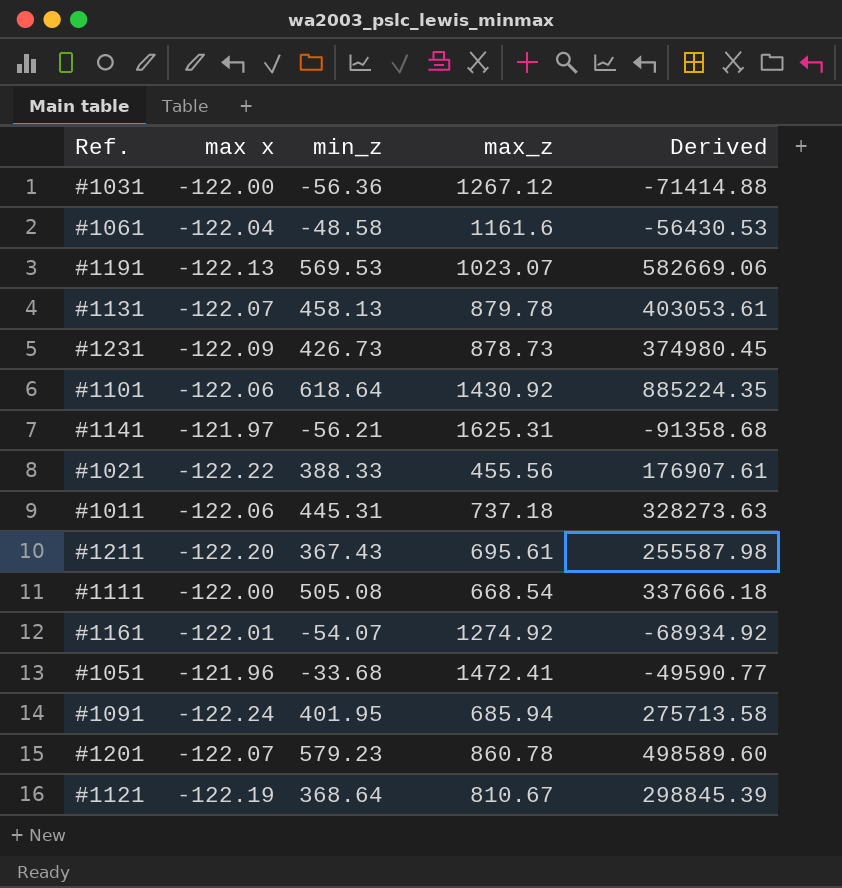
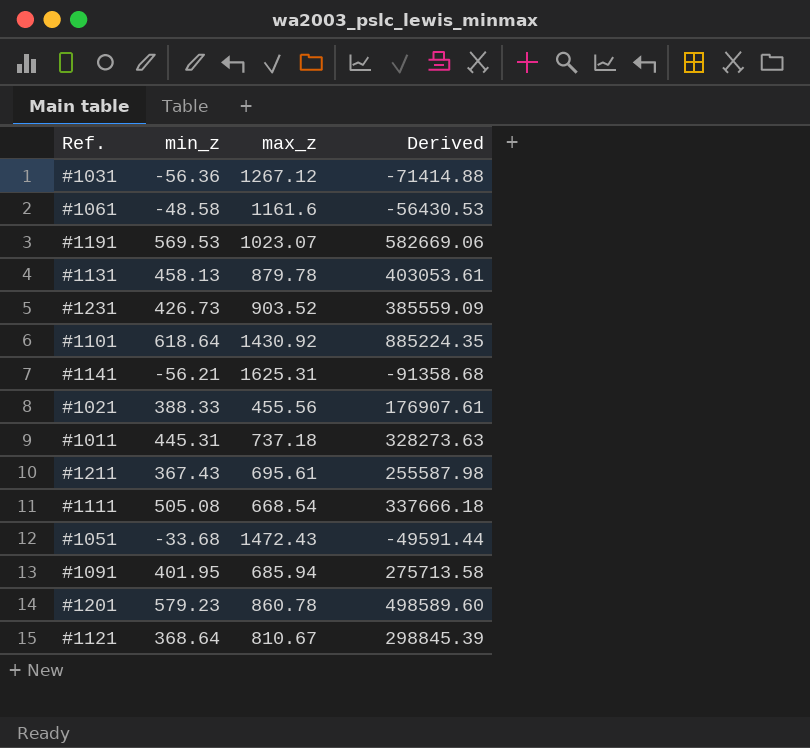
column max x | position: 2 -> none
row #1161: -122.01 | -54.07 | 1274.92 | -68934.92 -> none
#1231 | max_z: 878.73 -> 903.52
#1231 | Derived: 374980.45 -> 385559.09
#1051 | max_z: 1472.41 -> 1472.43
#1051 | Derived: -49590.77 -> -49591.44

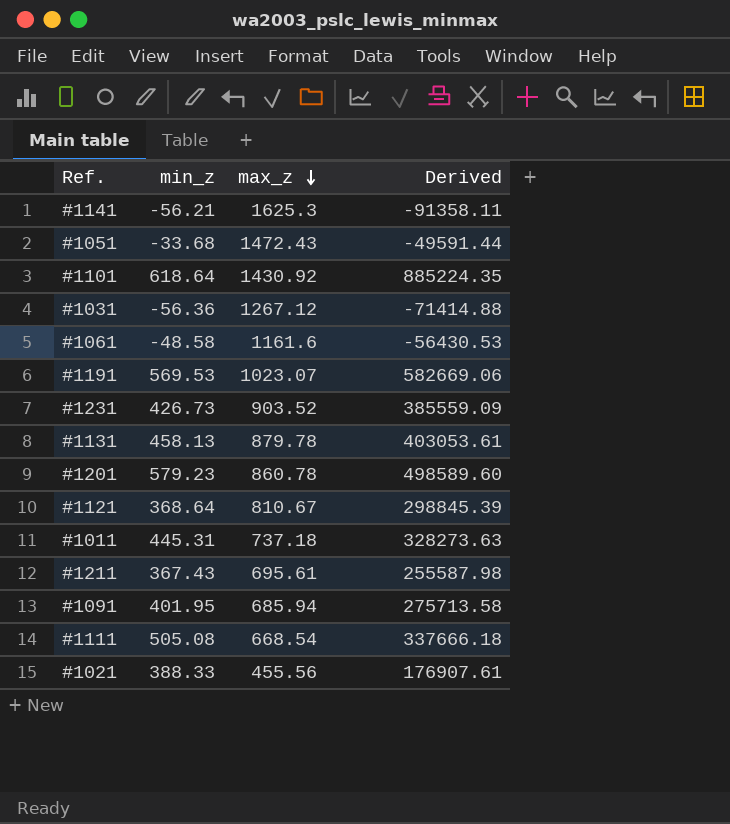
row order: none -> max_z descending
#1141 | max_z: 1625.31 -> 1625.3
#1141 | Derived: -91358.68 -> -91358.11

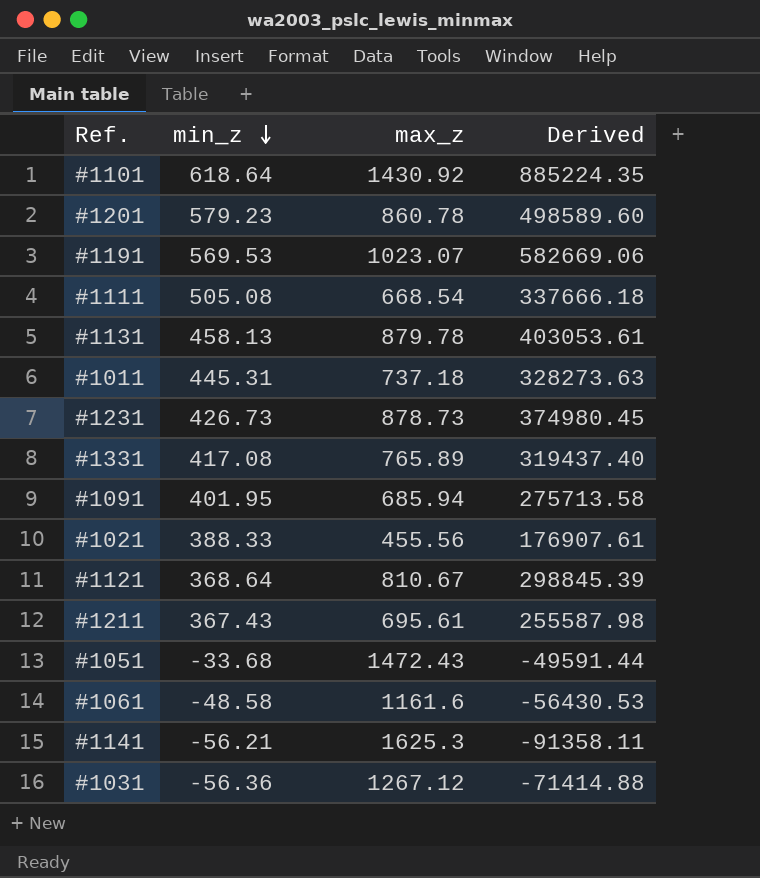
row order: max_z descending -> min_z descending
#1231 | max_z: 903.52 -> 878.73
#1231 | Derived: 385559.09 -> 374980.45
row #1331: none -> 417.08 | 765.89 | 319437.40

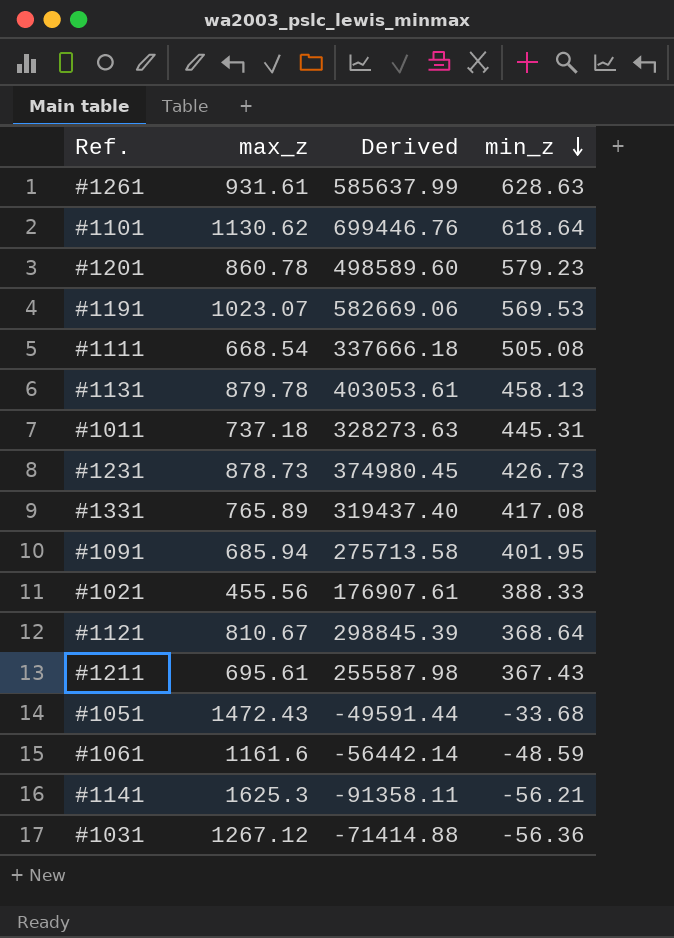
column min_z | position: 2 -> 4
row #1261: none -> 931.61 | 585637.99 | 628.63
#1101 | max_z: 1430.92 -> 1130.62
#1101 | Derived: 885224.35 -> 699446.76
#1061 | Derived: -56430.53 -> -56442.14
#1061 | min_z: -48.58 -> -48.59

